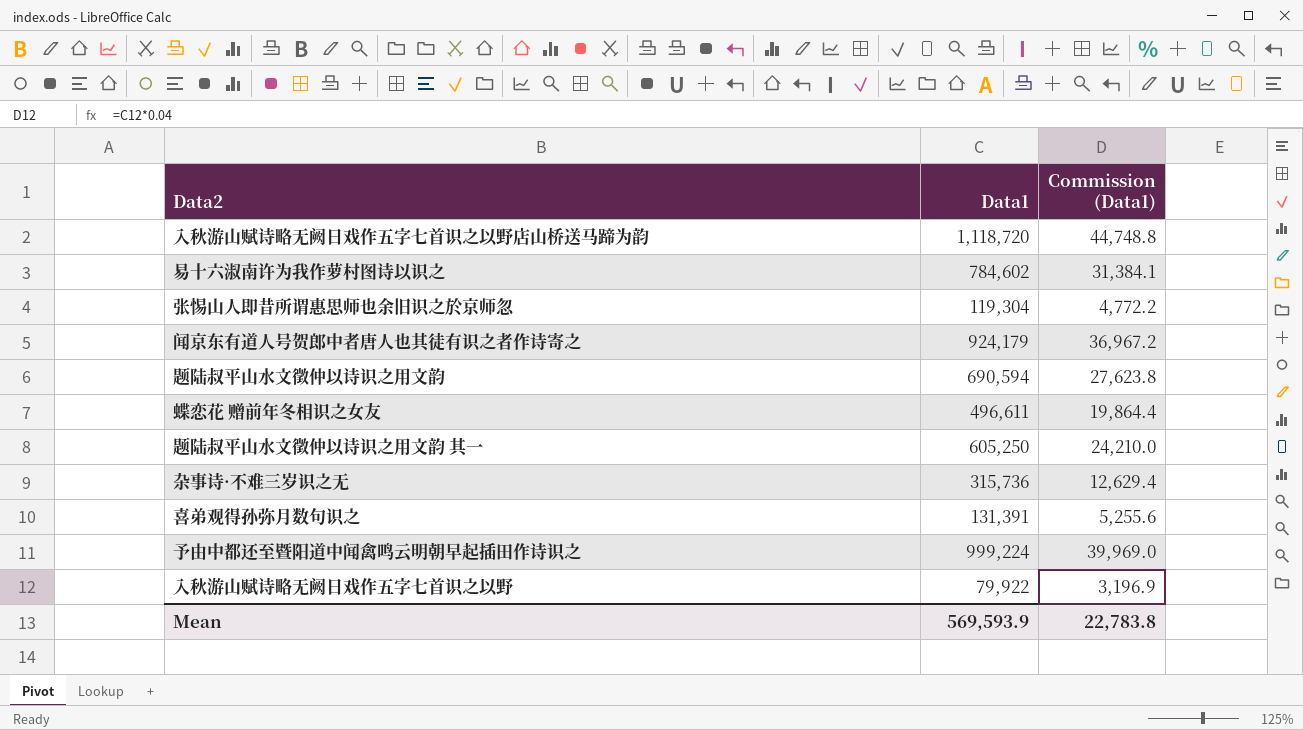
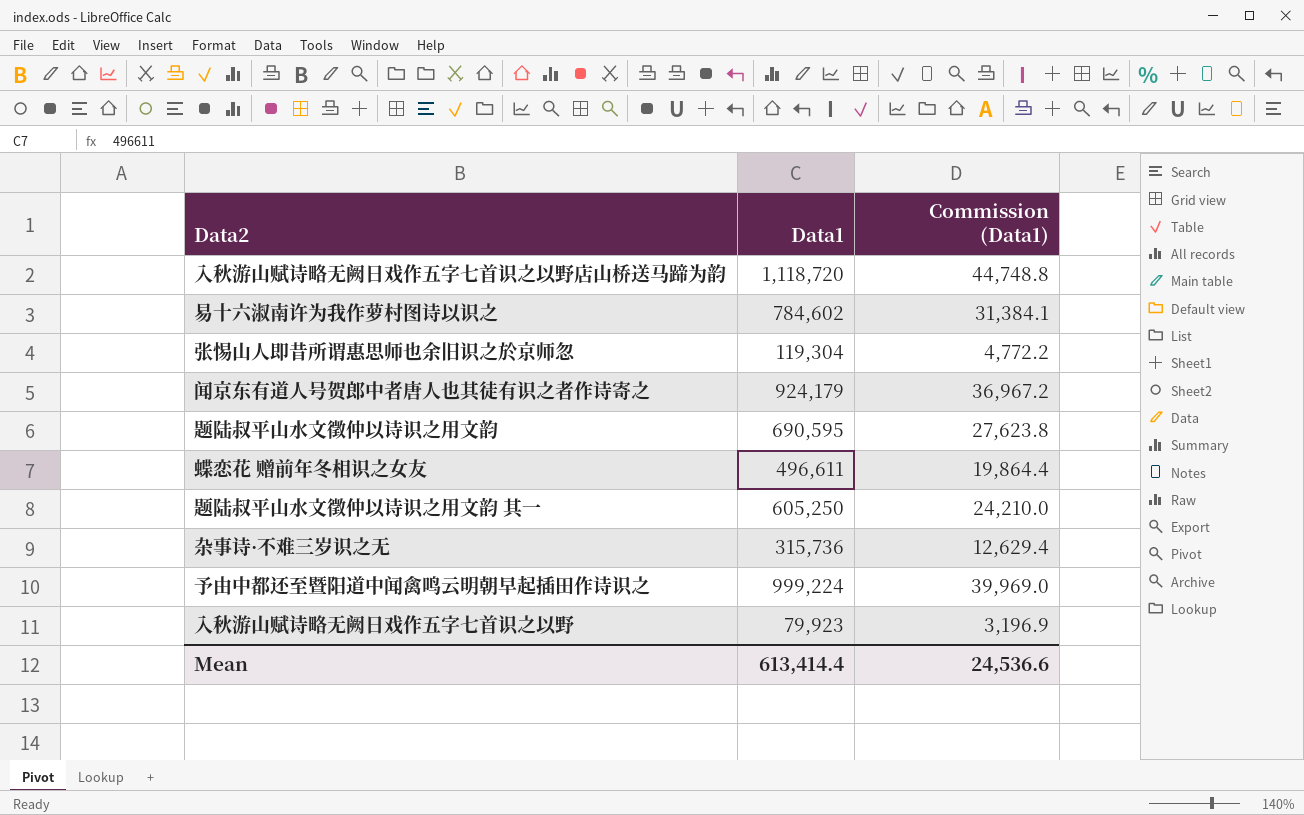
row 喜弟观得孙弥月数句识之: 131,391 | 5,255.6 -> none
题陆叔平山水文徵仲以诗识之用文韵 | Data1: 690,594 -> 690,595
入秋游山赋诗略无阙日戏作五字七首识之以野 | Data1: 79,922 -> 79,923
Mean | Data1: 569,593.9 -> 613,414.4
Mean | Commission (Data1): 22,783.8 -> 24,536.6

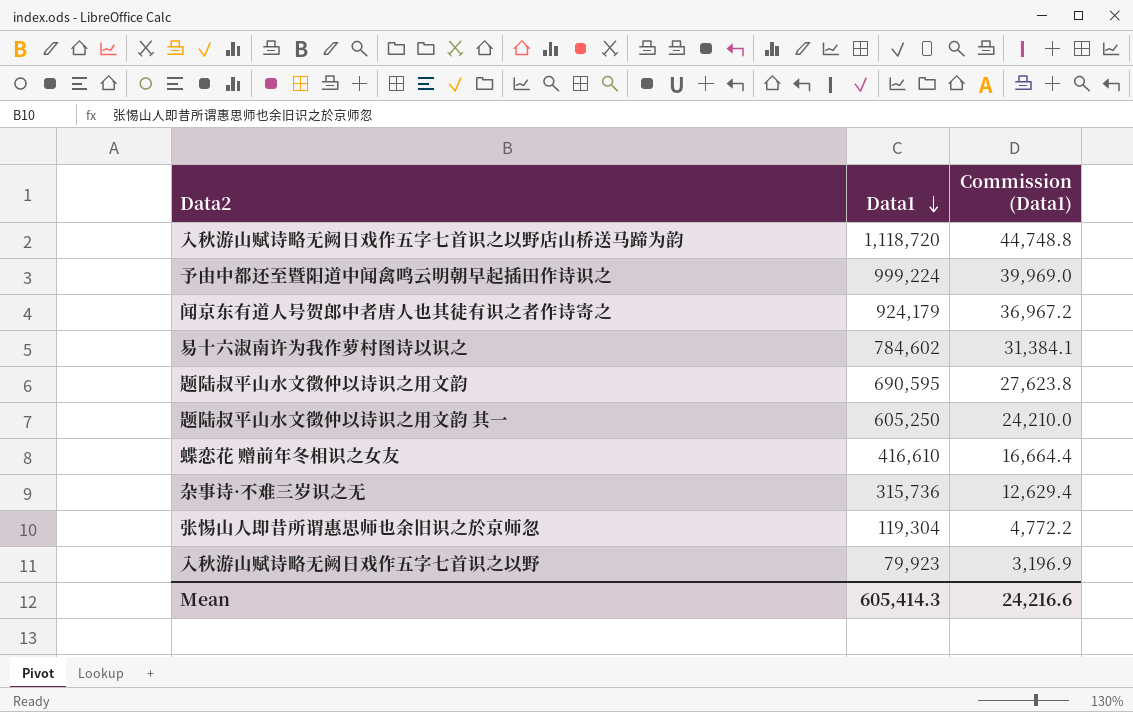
row order: none -> Data1 descending
蝶恋花 赠前年冬相识之女友 | Data1: 496,611 -> 416,610
蝶恋花 赠前年冬相识之女友 | Commission (Data1): 19,864.4 -> 16,664.4
Mean | Data1: 613,414.4 -> 605,414.3
Mean | Commission (Data1): 24,536.6 -> 24,216.6

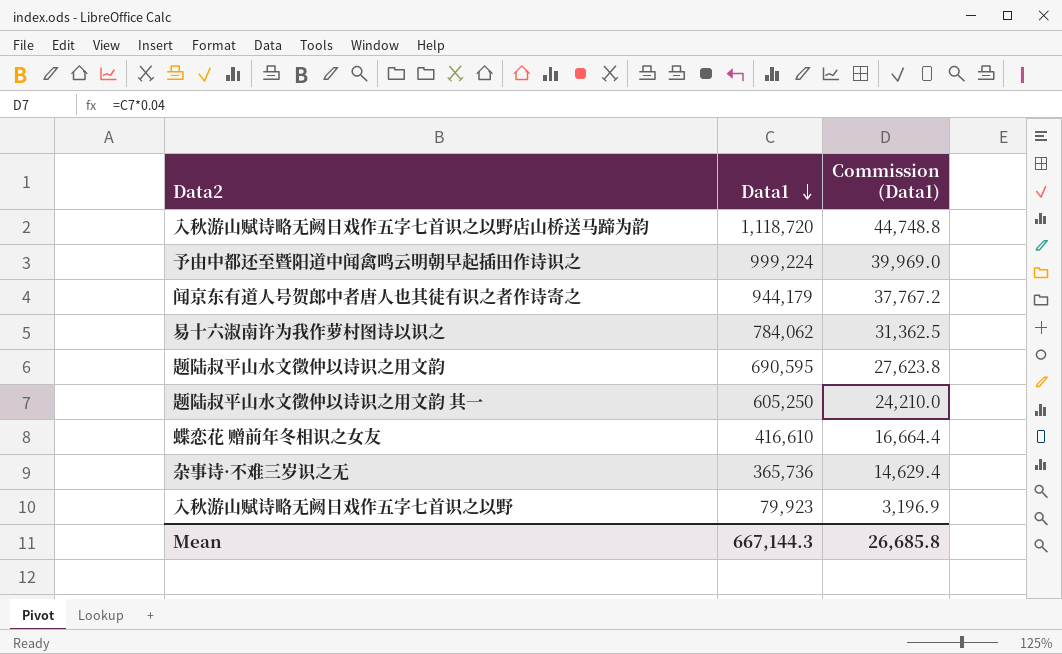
row 张惕山人即昔所谓惠思师也余旧识之於京师忽: 119,304 | 4,772.2 -> none
闻京东有道人号贺郎中者唐人也其徒有识之者作诗寄之 | Data1: 924,179 -> 944,179
闻京东有道人号贺郎中者唐人也其徒有识之者作诗寄之 | Commission (Data1): 36,967.2 -> 37,767.2
易十六淑南许为我作萝村图诗以识之 | Data1: 784,602 -> 784,062
易十六淑南许为我作萝村图诗以识之 | Commission (Data1): 31,384.1 -> 31,362.5
杂事诗·不难三岁识之无 | Data1: 315,736 -> 365,736
杂事诗·不难三岁识之无 | Commission (Data1): 12,629.4 -> 14,629.4
Mean | Data1: 605,414.3 -> 667,144.3
Mean | Commission (Data1): 24,216.6 -> 26,685.8

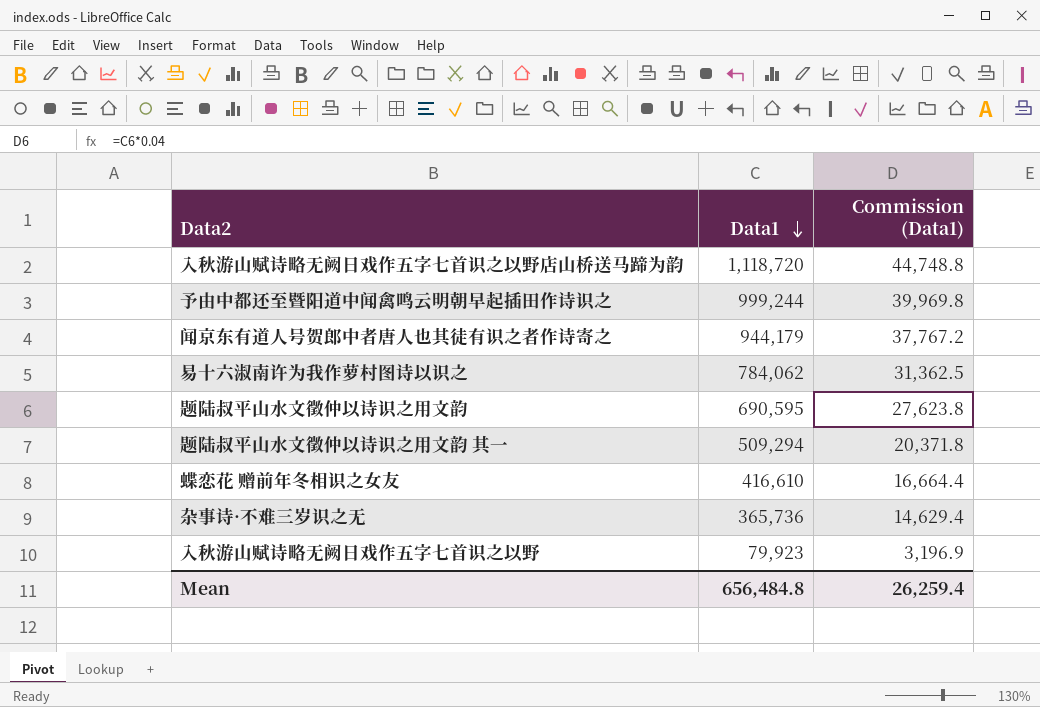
予由中都还至暨阳道中闻禽鸣云明朝早起插田作诗识之 | Data1: 999,224 -> 999,244
予由中都还至暨阳道中闻禽鸣云明朝早起插田作诗识之 | Commission (Data1): 39,969.0 -> 39,969.8
题陆叔平山水文徵仲以诗识之用文韵 其一 | Data1: 605,250 -> 509,294
题陆叔平山水文徵仲以诗识之用文韵 其一 | Commission (Data1): 24,210.0 -> 20,371.8
Mean | Data1: 667,144.3 -> 656,484.8
Mean | Commission (Data1): 26,685.8 -> 26,259.4

